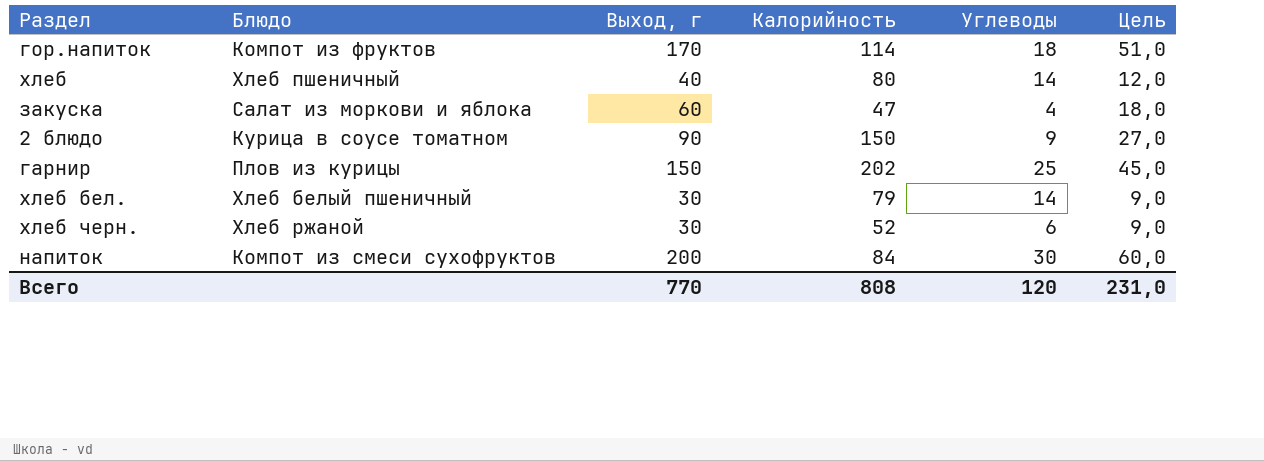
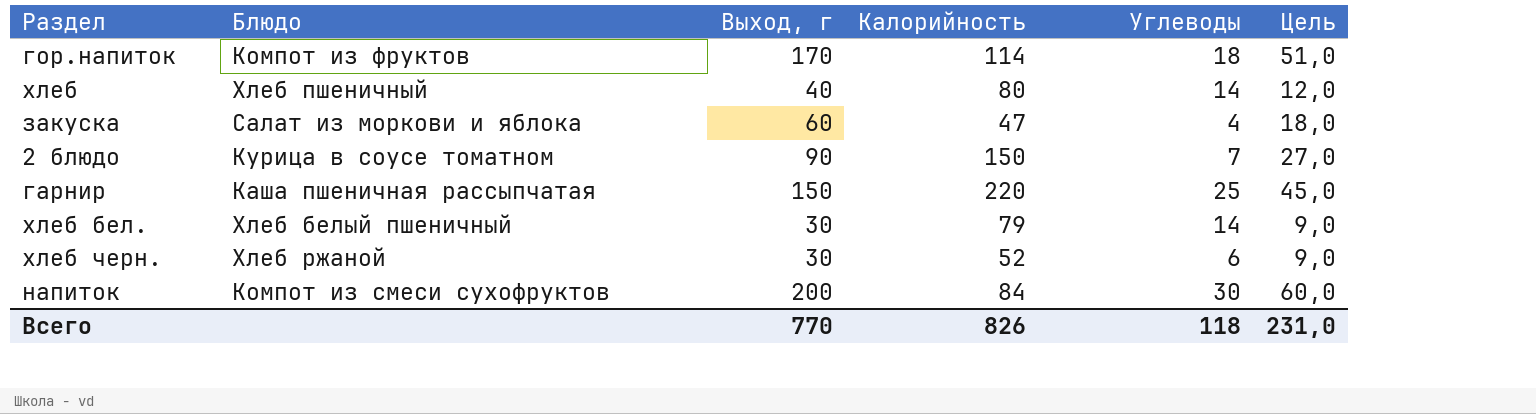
2 блюдо | Углеводы: 9 -> 7
гарнир | Блюдо: Плов из курицы -> Каша пшеничная рассыпчатая
гарнир | Калорийность: 202 -> 220
Всего | Калорийность: 808 -> 826
Всего | Углеводы: 120 -> 118

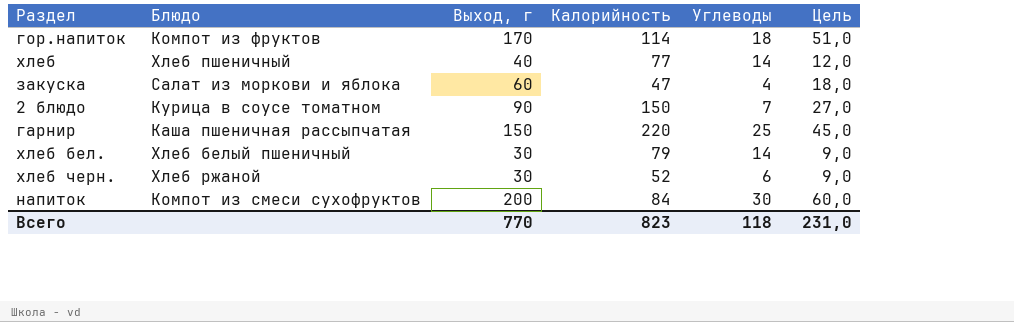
хлеб | Калорийность: 80 -> 77
Всего | Калорийность: 826 -> 823

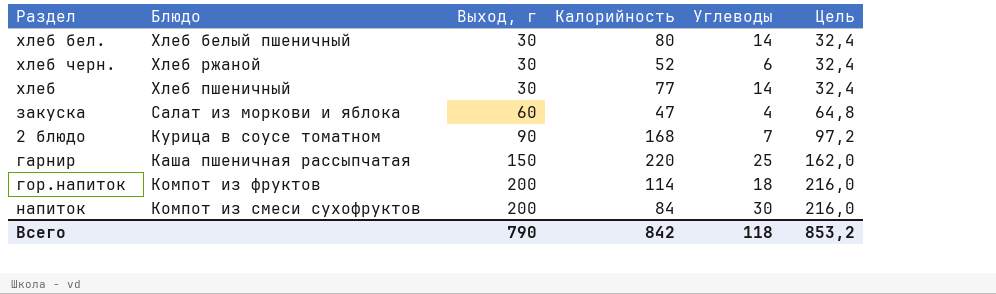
row order: none -> Выход, г ascending
column Цель | formula: [Выход, г] * 0,3 -> [Выход, г] * 1,08
хлеб бел. | Калорийность: 79 -> 80
хлеб | Выход, г: 40 -> 30
2 блюдо | Калорийность: 150 -> 168
гор.напиток | Выход, г: 170 -> 200
Всего | Выход, г: 770 -> 790
Всего | Калорийность: 823 -> 842
Всего | Цель: 231,0 -> 853,2

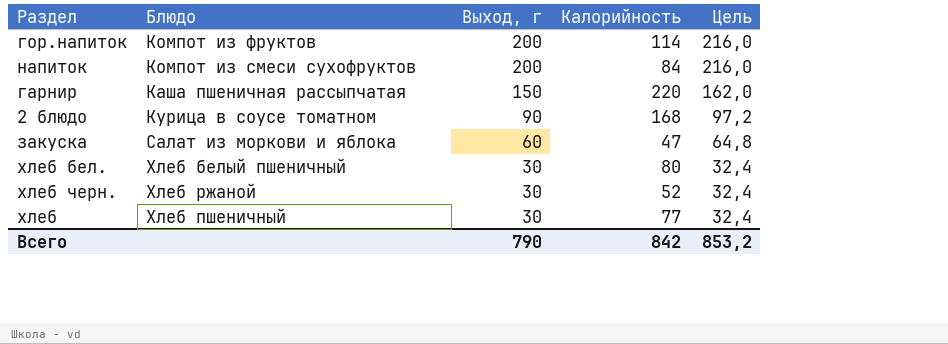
row order: Выход, г ascending -> Выход, г descending
column Углеводы | position: 5 -> none

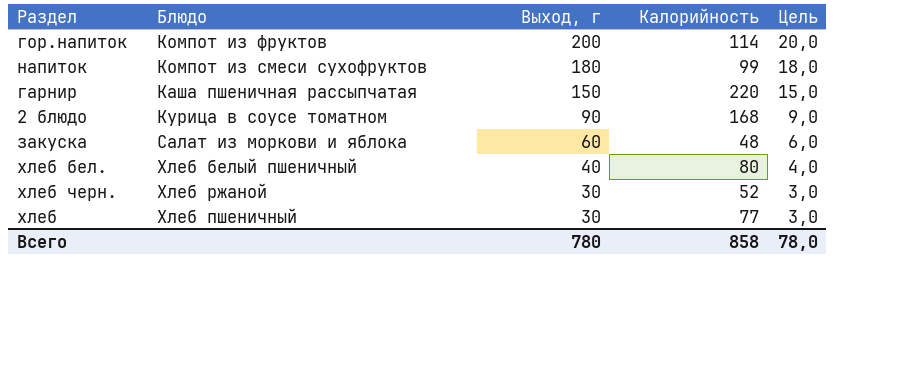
column Цель | formula: [Выход, г] * 1,08 -> [Выход, г] * 0,1
напиток | Выход, г: 200 -> 180
напиток | Калорийность: 84 -> 99
закуска | Калорийность: 47 -> 48
хлеб бел. | Выход, г: 30 -> 40
Всего | Выход, г: 790 -> 780
Всего | Калорийность: 842 -> 858
Всего | Цель: 853,2 -> 78,0

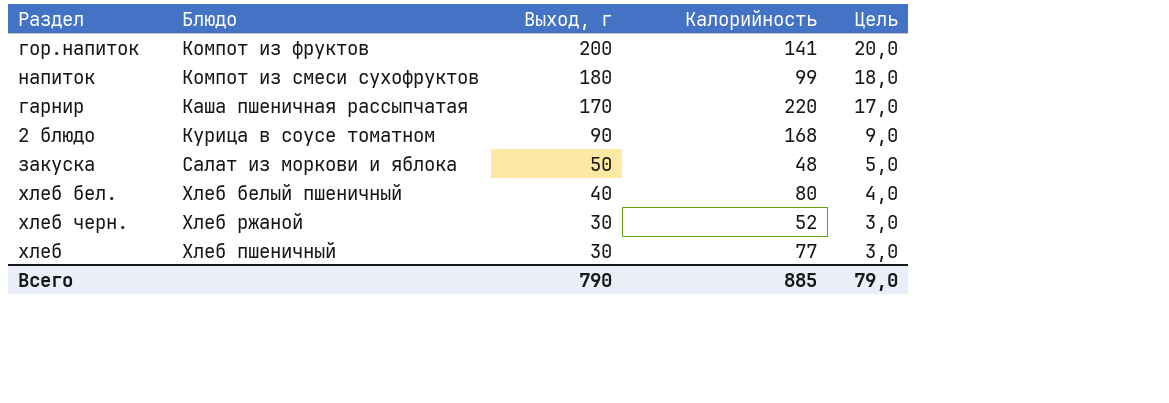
гор.напиток | Калорийность: 114 -> 141
гарнир | Выход, г: 150 -> 170
гарнир | Цель: 15,0 -> 17,0
закуска | Выход, г: 60 -> 50
закуска | Цель: 6,0 -> 5,0
Всего | Выход, г: 780 -> 790
Всего | Калорийность: 858 -> 885
Всего | Цель: 78,0 -> 79,0

